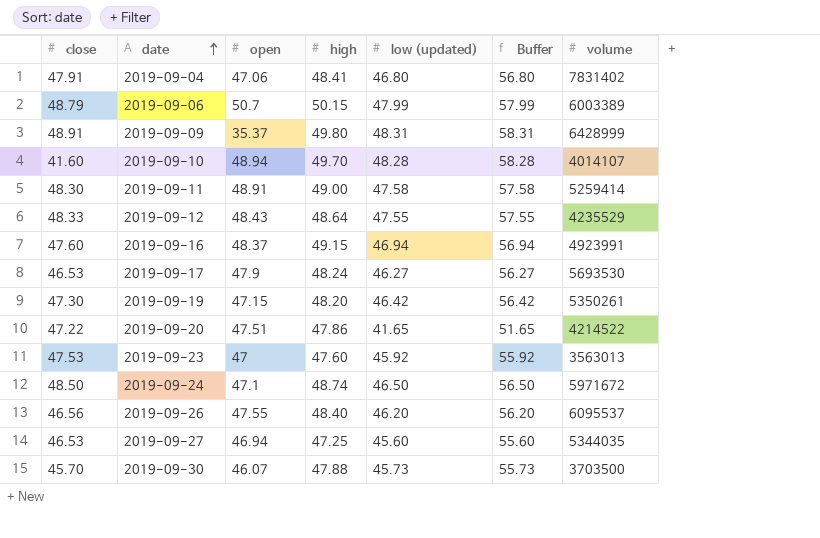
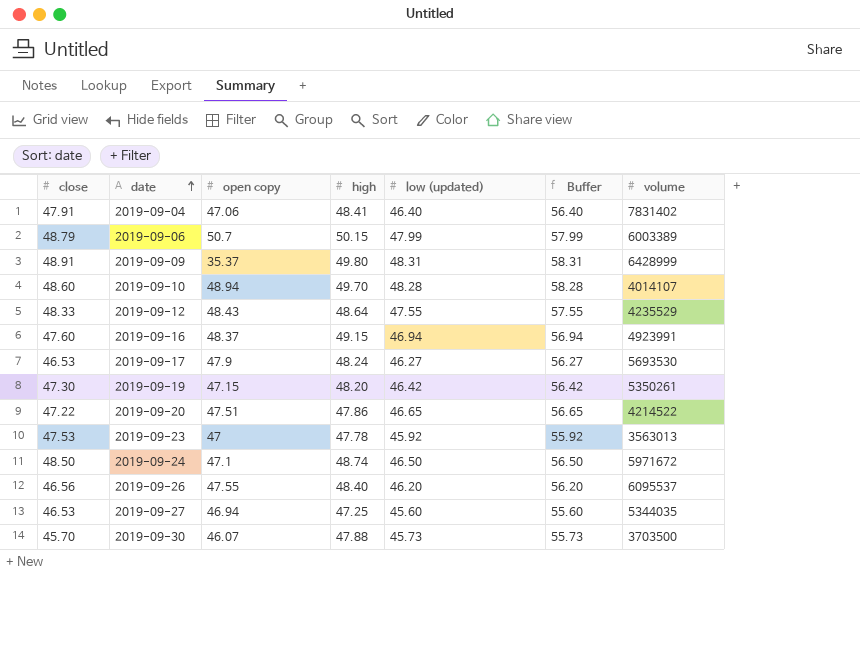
column name: open -> open copy
row 2019-09-11: 48.30 | 48.91 | 49.00 | 47.58 | 57.58 | 5259414 -> none
2019-09-04 | low (updated): 46.80 -> 46.40
2019-09-04 | Buffer: 56.80 -> 56.40
2019-09-10 | close: 41.60 -> 48.60
2019-09-20 | low (updated): 41.65 -> 46.65
2019-09-20 | Buffer: 51.65 -> 56.65
2019-09-23 | high: 47.60 -> 47.78

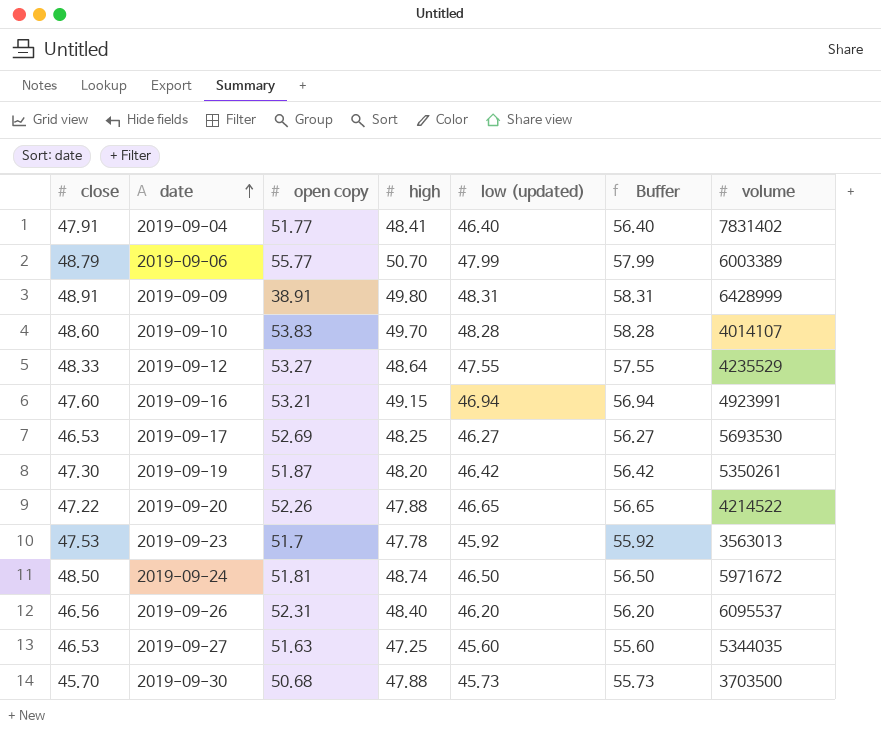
2019-09-04 | open copy: 47.06 -> 51.77
2019-09-06 | open copy: 50.7 -> 55.77
2019-09-06 | high: 50.15 -> 50.70
2019-09-09 | open copy: 35.37 -> 38.91
2019-09-10 | open copy: 48.94 -> 53.83
2019-09-12 | open copy: 48.43 -> 53.27
2019-09-16 | open copy: 48.37 -> 53.21
2019-09-17 | open copy: 47.9 -> 52.69
2019-09-17 | high: 48.24 -> 48.25
2019-09-19 | open copy: 47.15 -> 51.87
2019-09-20 | open copy: 47.51 -> 52.26
2019-09-20 | high: 47.86 -> 47.88
2019-09-23 | open copy: 47 -> 51.7
2019-09-24 | open copy: 47.1 -> 51.81
2019-09-26 | open copy: 47.55 -> 52.31
2019-09-27 | open copy: 46.94 -> 51.63
2019-09-30 | open copy: 46.07 -> 50.68

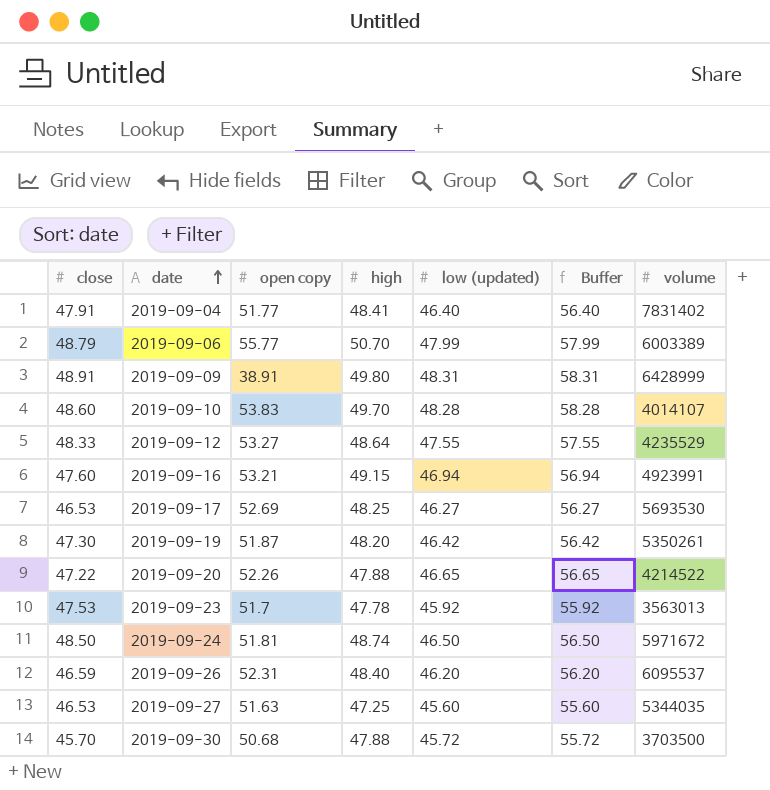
2019-09-26 | close: 46.56 -> 46.59
2019-09-30 | low (updated): 45.73 -> 45.72
2019-09-30 | Buffer: 55.73 -> 55.72

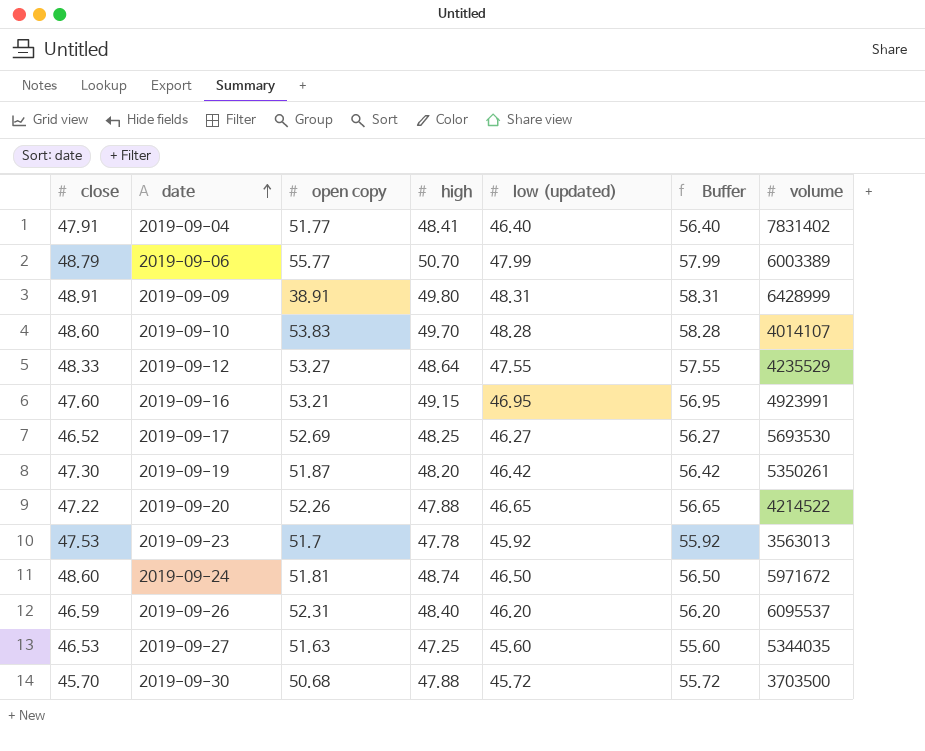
2019-09-16 | low (updated): 46.94 -> 46.95
2019-09-16 | Buffer: 56.94 -> 56.95
2019-09-17 | close: 46.53 -> 46.52
2019-09-24 | close: 48.50 -> 48.60

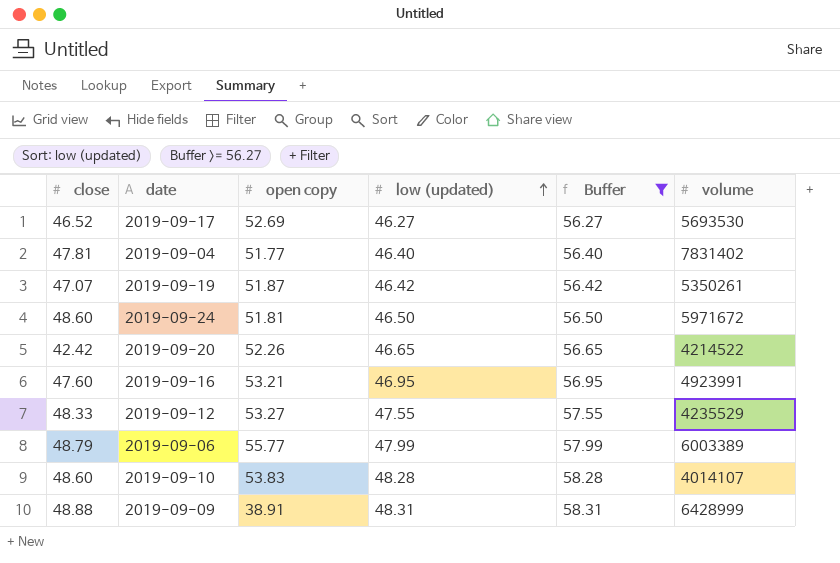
filter: none -> Buffer >= 56.27
row order: date ascending -> low (updated) ascending
column high | position: 4 -> none
2019-09-04 | close: 47.91 -> 47.81
2019-09-19 | close: 47.30 -> 47.07
2019-09-20 | close: 47.22 -> 42.42
2019-09-09 | close: 48.91 -> 48.88

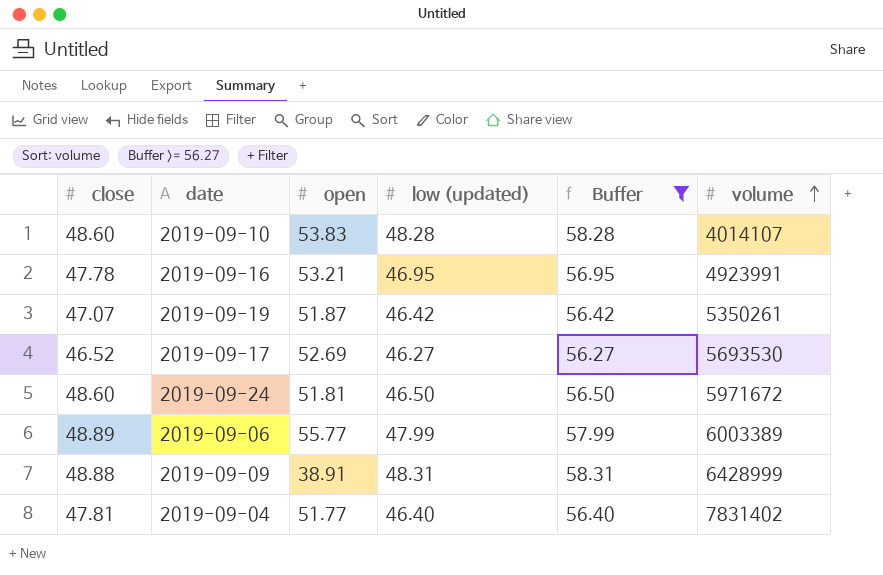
row order: low (updated) ascending -> volume ascending
column name: open copy -> open
row 2019-09-20: 42.42 | 52.26 | 46.65 | 56.65 | 4214522 -> none
row 2019-09-12: 48.33 | 53.27 | 47.55 | 57.55 | 4235529 -> none
2019-09-16 | close: 47.60 -> 47.78
2019-09-06 | close: 48.79 -> 48.89

